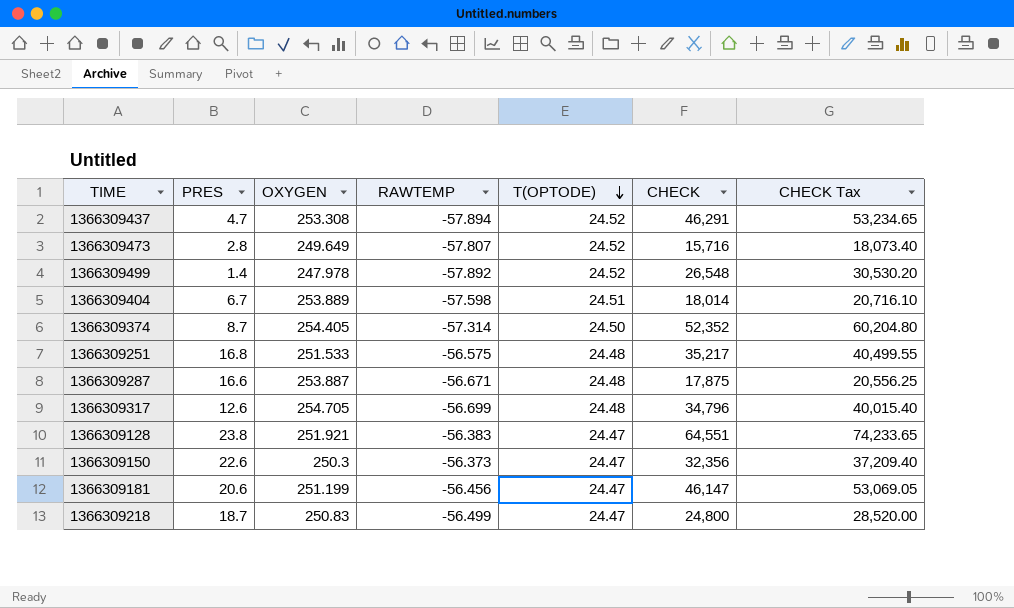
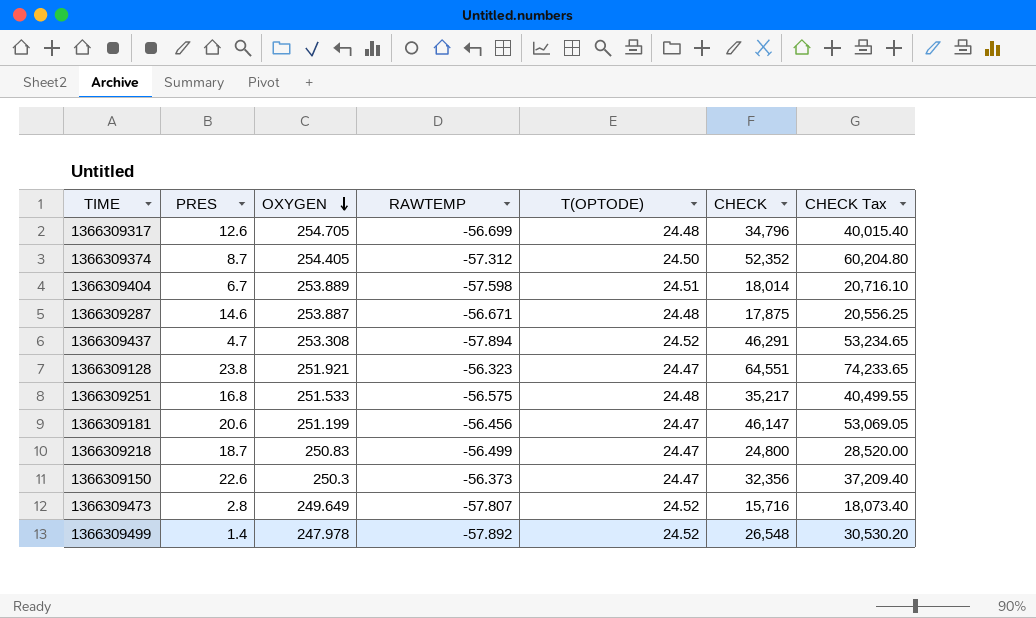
row order: T(OPTODE) descending -> OXYGEN descending
1366309374 | RAWTEMP: -57.314 -> -57.312
1366309287 | PRES: 16.6 -> 14.6
1366309128 | RAWTEMP: -56.383 -> -56.323

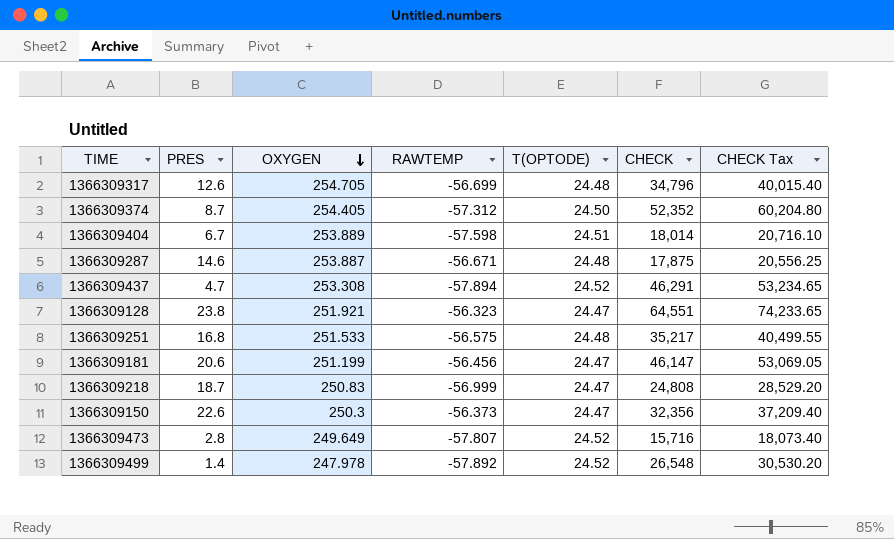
1366309218 | RAWTEMP: -56.499 -> -56.999
1366309218 | CHECK: 24,800 -> 24,808
1366309218 | CHECK Tax: 28,520.00 -> 28,529.20

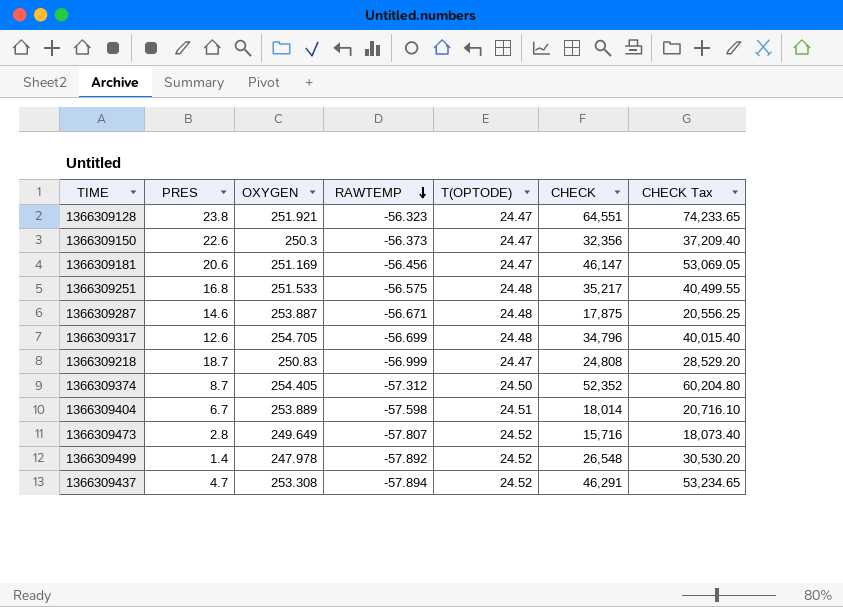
row order: OXYGEN descending -> RAWTEMP descending
1366309181 | OXYGEN: 251.199 -> 251.169

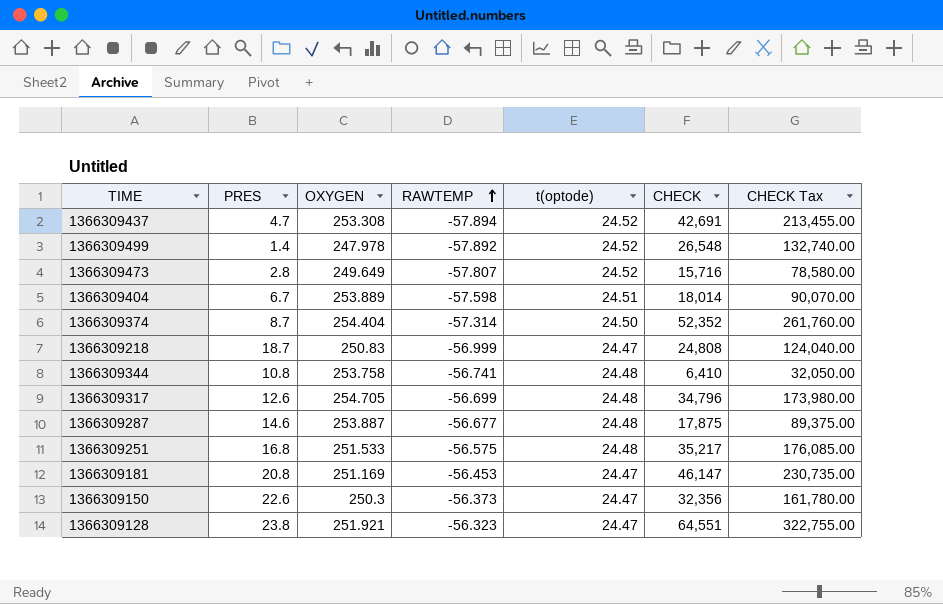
row order: RAWTEMP descending -> RAWTEMP ascending
column name: T(OPTODE) -> t(optode)
column CHECK Tax | formula: [CHECK] * 1.15 -> [CHECK] * 5
1366309437 | CHECK: 46,291 -> 42,691
1366309374 | OXYGEN: 254.405 -> 254.404
1366309374 | RAWTEMP: -57.312 -> -57.314
row 1366309344: none -> 10.8 | 253.758 | -56.741 | 24.48 | 6,410 | 32,050.00
1366309287 | RAWTEMP: -56.671 -> -56.677
1366309181 | PRES: 20.6 -> 20.8
1366309181 | RAWTEMP: -56.456 -> -56.453

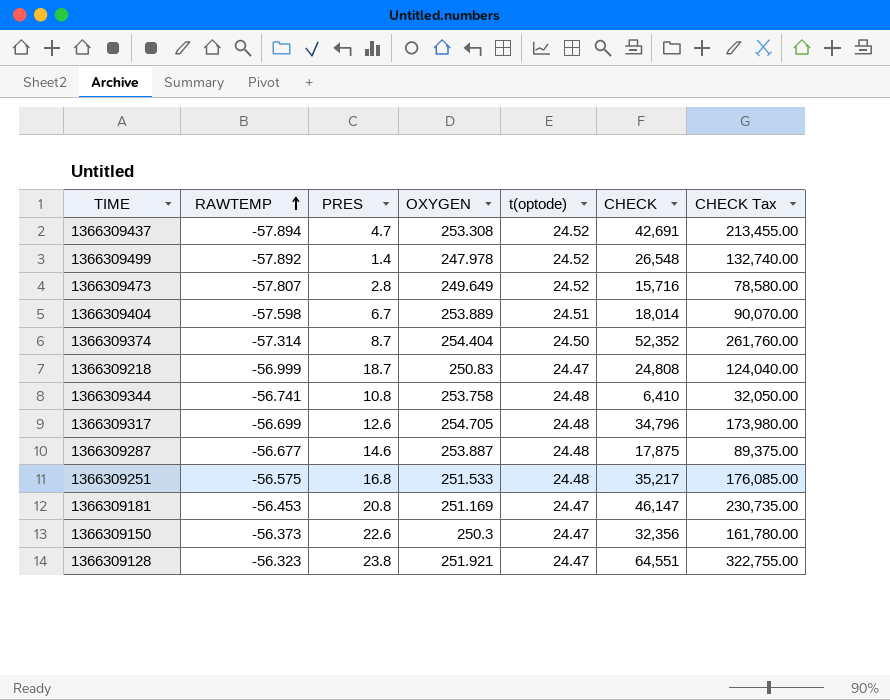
column RAWTEMP | position: 4 -> 2

